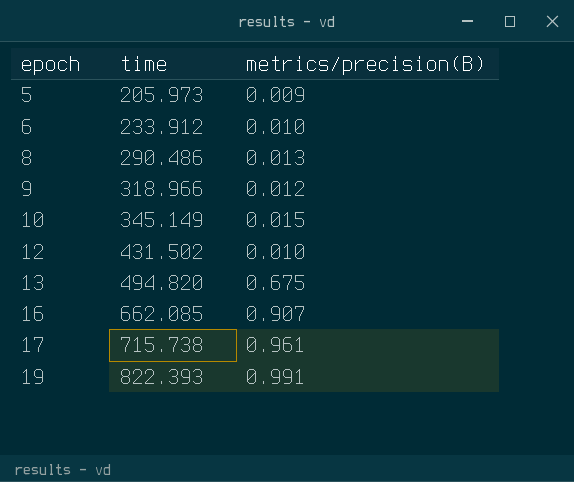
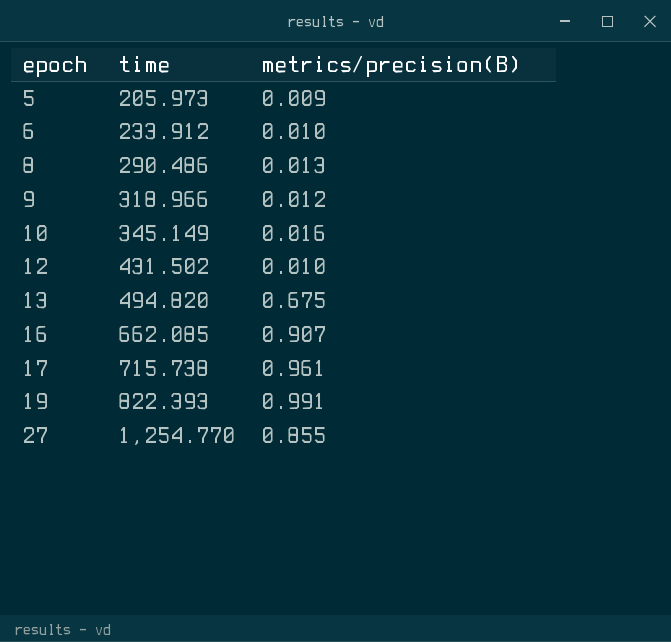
10 | metrics/precision(B): 0.015 -> 0.016
row 27: none -> 1,254.770 | 0.855

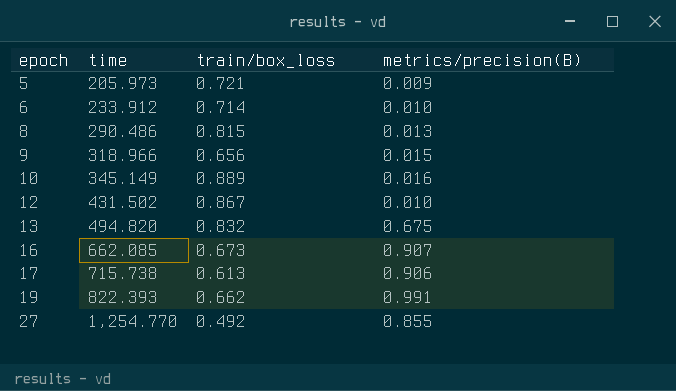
column train/box_loss | position: none -> 3
9 | metrics/precision(B): 0.012 -> 0.015
17 | metrics/precision(B): 0.961 -> 0.906

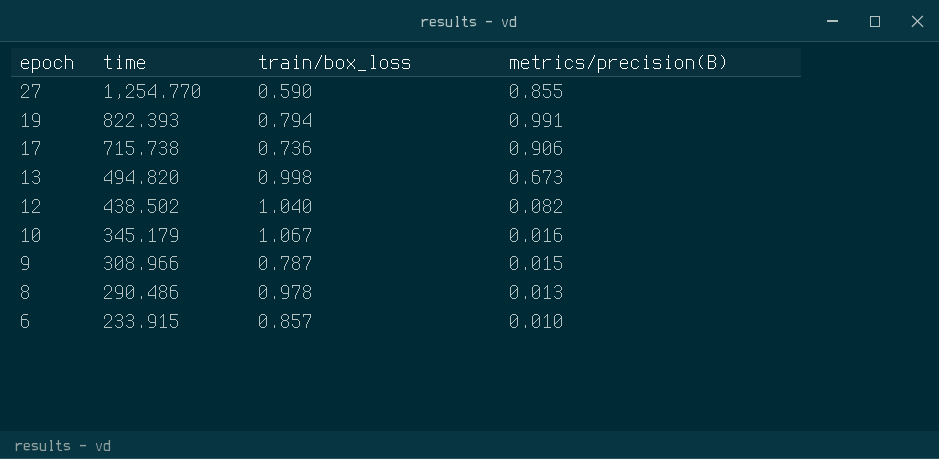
row order: epoch ascending -> epoch descending
row 5: 205.973 | 0.721 | 0.009 -> none
row 16: 662.085 | 0.673 | 0.907 -> none
27 | train/box_loss: 0.492 -> 0.590
19 | train/box_loss: 0.662 -> 0.794
17 | train/box_loss: 0.613 -> 0.736
13 | train/box_loss: 0.832 -> 0.998
13 | metrics/precision(B): 0.675 -> 0.673
12 | time: 431.502 -> 438.502
12 | train/box_loss: 0.867 -> 1.040
12 | metrics/precision(B): 0.010 -> 0.082
10 | time: 345.149 -> 345.179
10 | train/box_loss: 0.889 -> 1.067
9 | time: 318.966 -> 308.966
9 | train/box_loss: 0.656 -> 0.787
8 | train/box_loss: 0.815 -> 0.978
6 | time: 233.912 -> 233.915
6 | train/box_loss: 0.714 -> 0.857

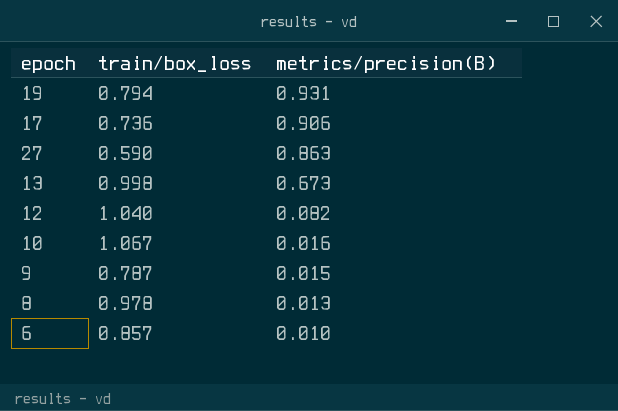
row order: epoch descending -> metrics/precision(B) descending
column time | position: 2 -> none
19 | metrics/precision(B): 0.991 -> 0.931
27 | metrics/precision(B): 0.855 -> 0.863

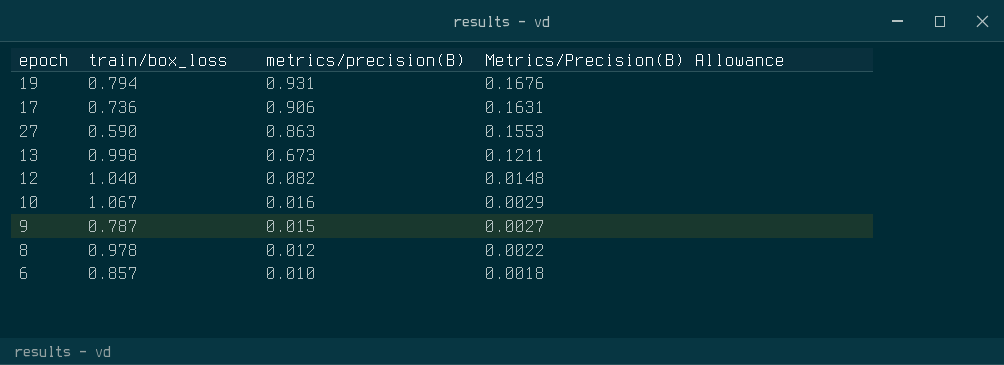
column Metrics/Precision(B) Allowance | formula: none -> [metrics/precision(B)] * 0.18
8 | metrics/precision(B): 0.013 -> 0.012

